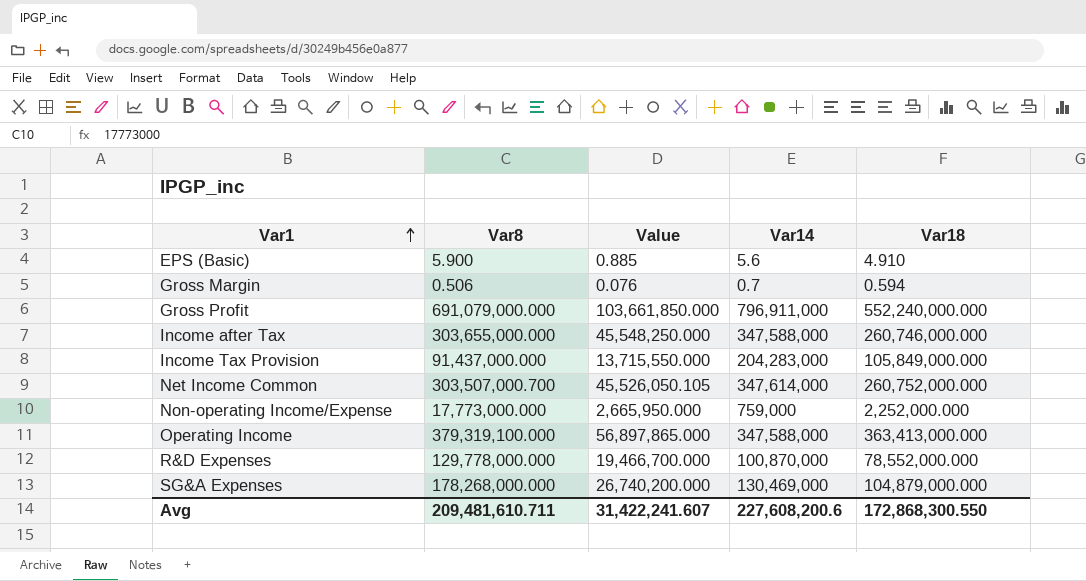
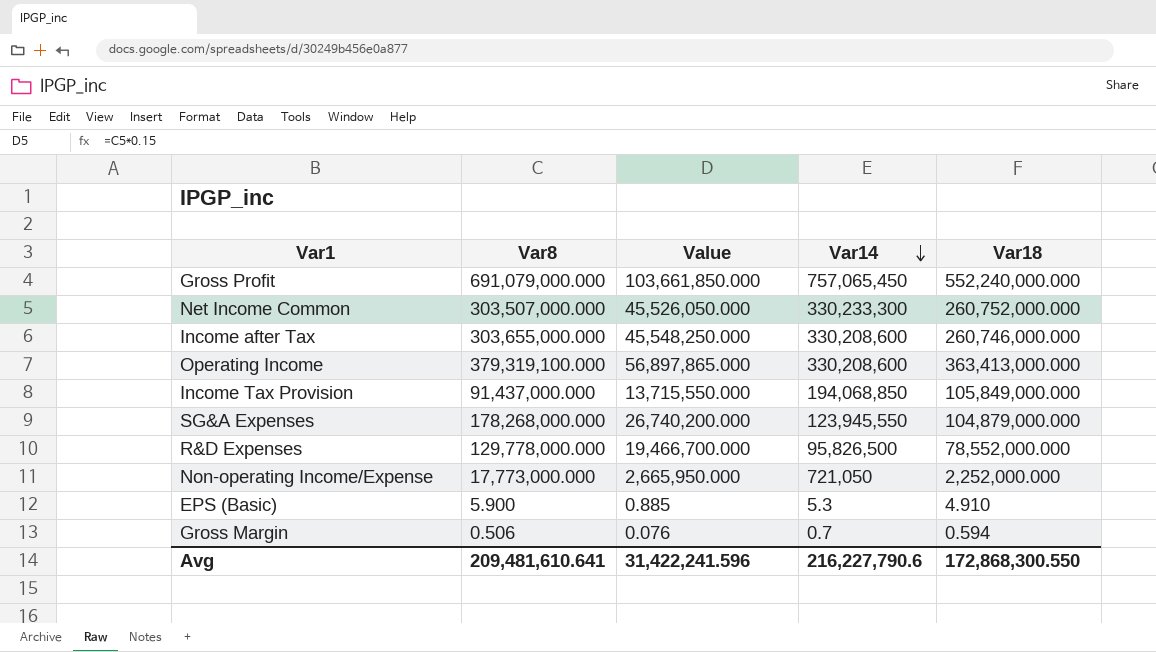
row order: Var1 ascending -> Var14 descending
Gross Profit | Var14: 796,911,000 -> 757,065,450
Net Income Common | Var8: 303,507,000.700 -> 303,507,000.000
Net Income Common | Value: 45,526,050.105 -> 45,526,050.000
Net Income Common | Var14: 347,614,000 -> 330,233,300
Income after Tax | Var14: 347,588,000 -> 330,208,600
Operating Income | Var14: 347,588,000 -> 330,208,600
Income Tax Provision | Var14: 204,283,000 -> 194,068,850
SG&A Expenses | Var14: 130,469,000 -> 123,945,550
R&D Expenses | Var14: 100,870,000 -> 95,826,500
Non-operating Income/Expense | Var14: 759,000 -> 721,050
EPS (Basic) | Var14: 5.6 -> 5.3
Avg | Var8: 209,481,610.711 -> 209,481,610.641
Avg | Value: 31,422,241.607 -> 31,422,241.596
Avg | Var14: 227,608,200.6 -> 216,227,790.6

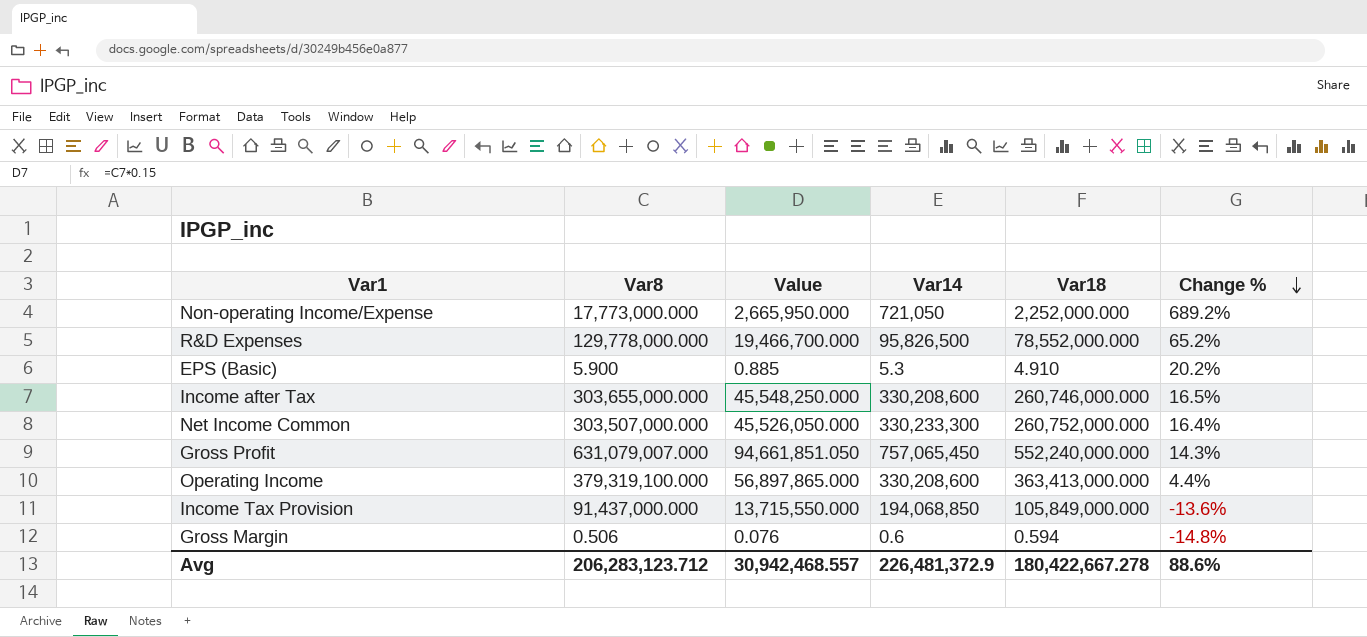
row order: Var14 descending -> Change % descending
column Change % | formula: none -> ([Var8] - [Var18]) / [Var18]
row SG&A Expenses: 178,268,000.000 | 26,740,200.000 | 123,945,550 | 104,879,000.000 -> none
Gross Profit | Var8: 691,079,000.000 -> 631,079,007.000
Gross Profit | Value: 103,661,850.000 -> 94,661,851.050
Gross Margin | Var14: 0.7 -> 0.6
Avg | Var8: 209,481,610.641 -> 206,283,123.712
Avg | Value: 31,422,241.596 -> 30,942,468.557
Avg | Var14: 216,227,790.6 -> 226,481,372.9
Avg | Var18: 172,868,300.550 -> 180,422,667.278

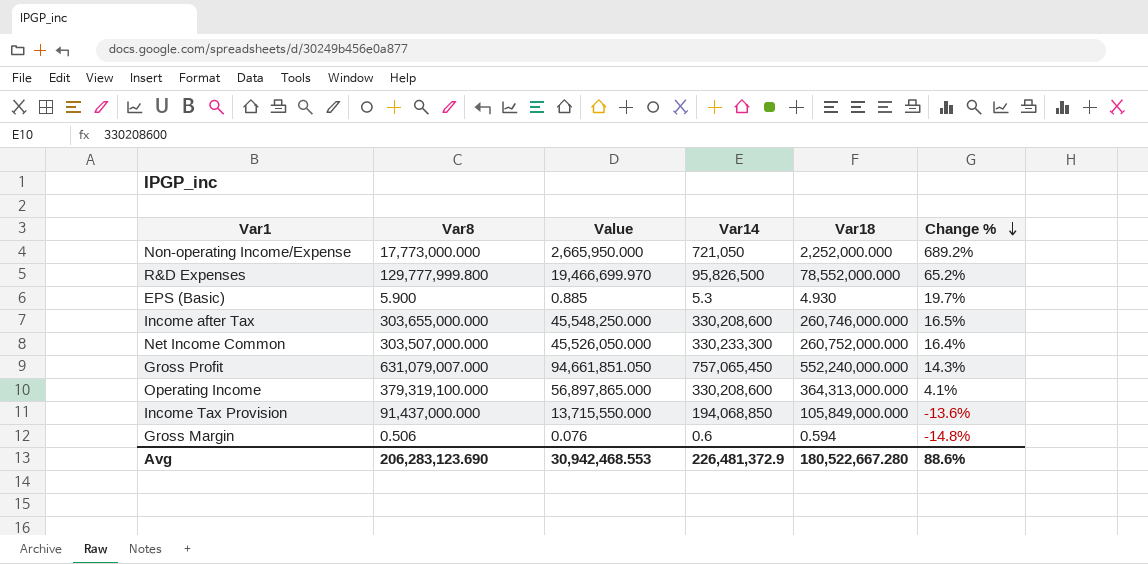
R&D Expenses | Var8: 129,778,000.000 -> 129,777,999.800
R&D Expenses | Value: 19,466,700.000 -> 19,466,699.970
EPS (Basic) | Var18: 4.910 -> 4.930
EPS (Basic) | Change %: 20.2% -> 19.7%
Operating Income | Var18: 363,413,000.000 -> 364,313,000.000
Operating Income | Change %: 4.4% -> 4.1%
Avg | Var8: 206,283,123.712 -> 206,283,123.690
Avg | Value: 30,942,468.557 -> 30,942,468.553
Avg | Var18: 180,422,667.278 -> 180,522,667.280

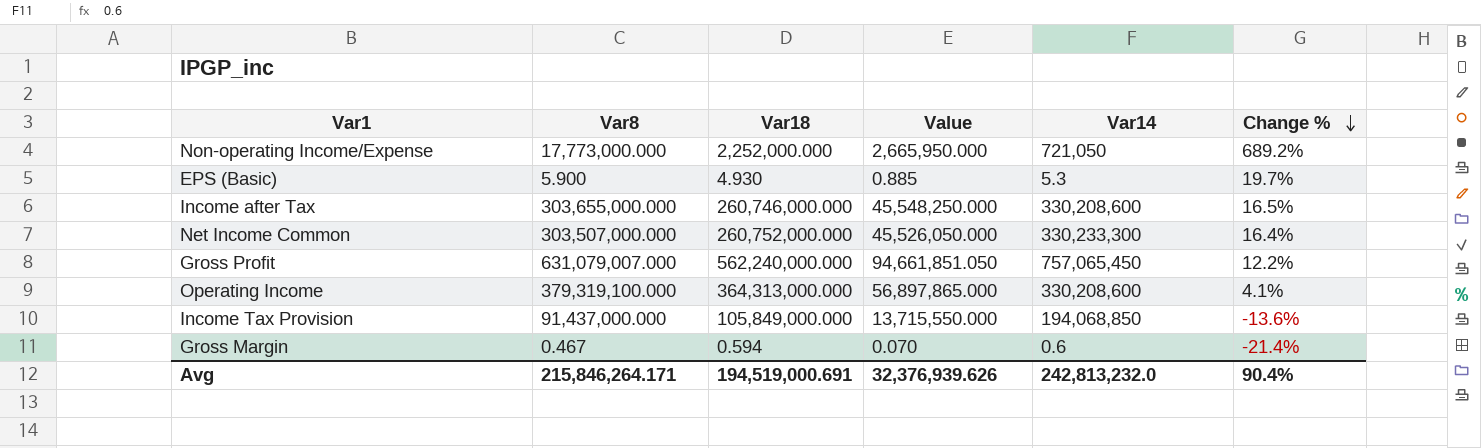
column Var18 | position: 5 -> 3
row R&D Expenses: 129,777,999.800 | 19,466,699.970 | 95,826,500 | 78,552,000.000 | 65.2% -> none
Gross Profit | Var18: 552,240,000.000 -> 562,240,000.000
Gross Profit | Change %: 14.3% -> 12.2%
Gross Margin | Var8: 0.506 -> 0.467
Gross Margin | Value: 0.076 -> 0.070
Gross Margin | Change %: -14.8% -> -21.4%
Avg | Var8: 206,283,123.690 -> 215,846,264.171
Avg | Var18: 180,522,667.280 -> 194,519,000.691
Avg | Value: 30,942,468.553 -> 32,376,939.626
Avg | Var14: 226,481,372.9 -> 242,813,232.0
Avg | Change %: 88.6% -> 90.4%

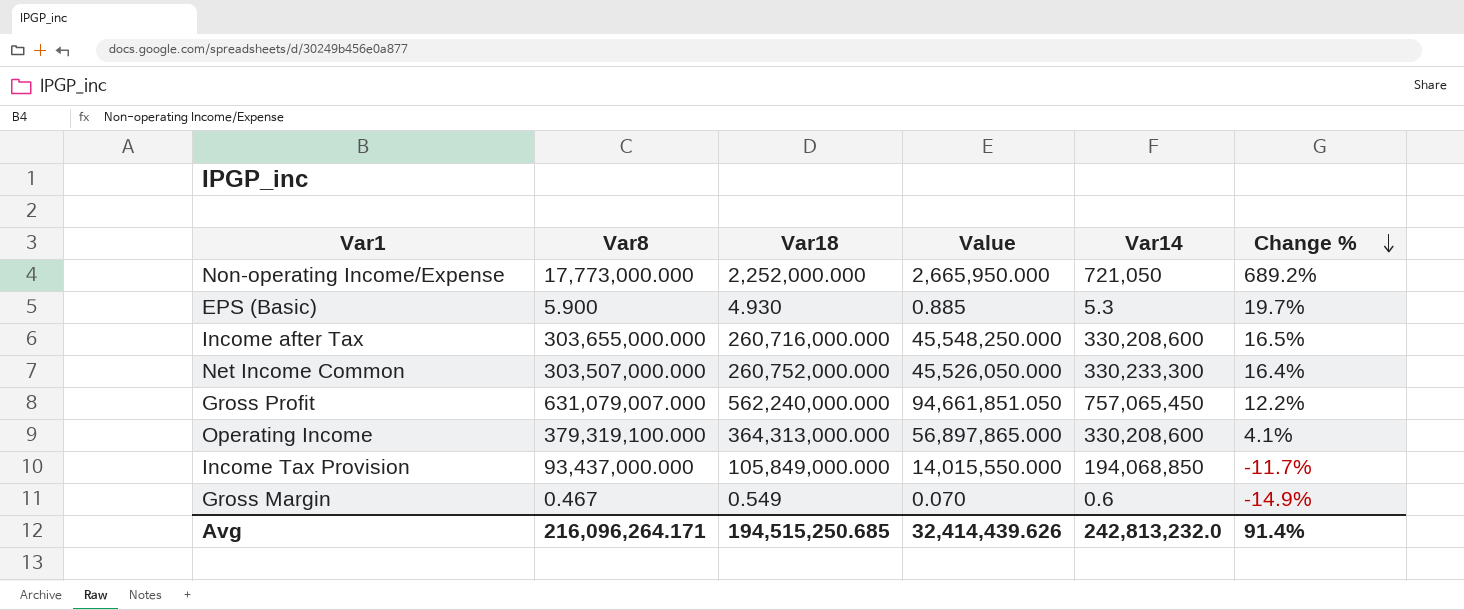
Income after Tax | Var18: 260,746,000.000 -> 260,716,000.000
Income Tax Provision | Var8: 91,437,000.000 -> 93,437,000.000
Income Tax Provision | Value: 13,715,550.000 -> 14,015,550.000
Income Tax Provision | Change %: -13.6% -> -11.7%
Gross Margin | Var18: 0.594 -> 0.549
Gross Margin | Change %: -21.4% -> -14.9%
Avg | Var8: 215,846,264.171 -> 216,096,264.171
Avg | Var18: 194,519,000.691 -> 194,515,250.685
Avg | Value: 32,376,939.626 -> 32,414,439.626
Avg | Change %: 90.4% -> 91.4%

